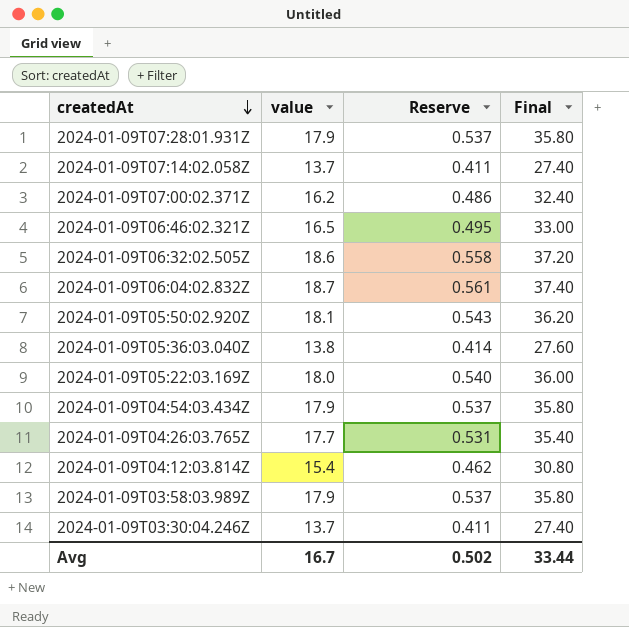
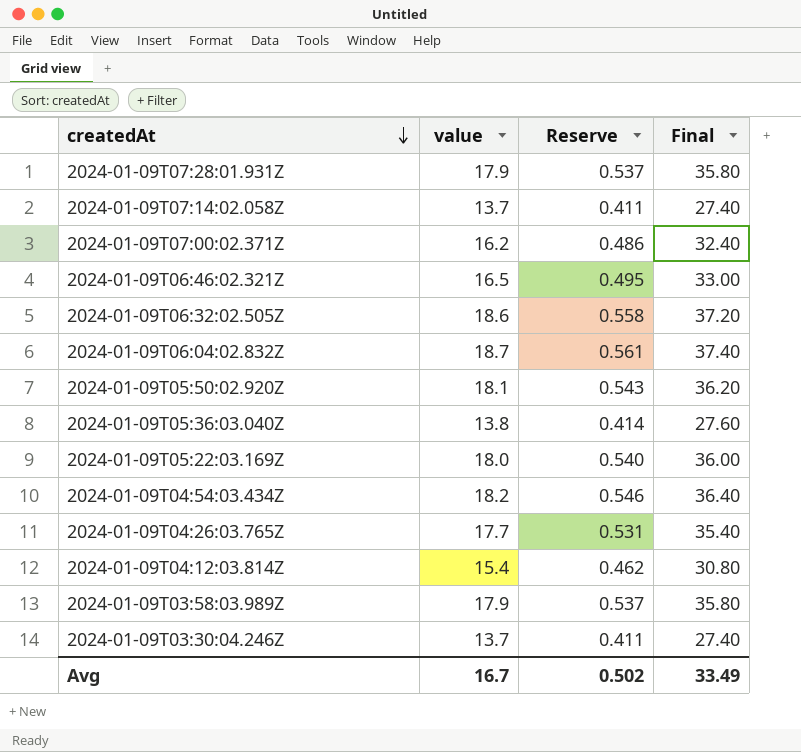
2024-01-09T04:54:03.434Z | value: 17.9 -> 18.2
2024-01-09T04:54:03.434Z | Reserve: 0.537 -> 0.546
2024-01-09T04:54:03.434Z | Final: 35.80 -> 36.40
Avg | Final: 33.44 -> 33.49

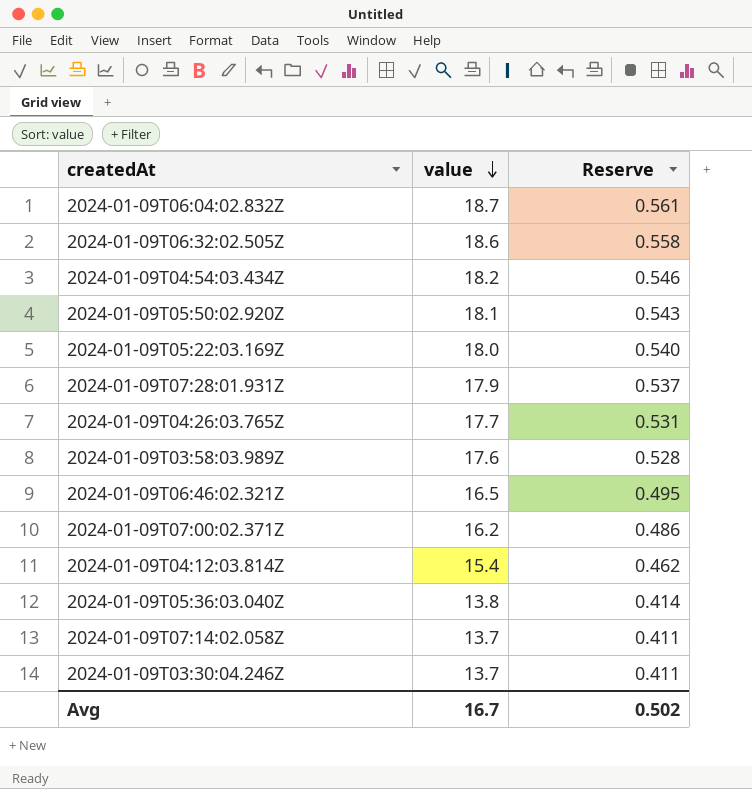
row order: createdAt descending -> value descending
column Final | formula: [value] * 2 -> none
2024-01-09T03:58:03.989Z | value: 17.9 -> 17.6
2024-01-09T03:58:03.989Z | Reserve: 0.537 -> 0.528

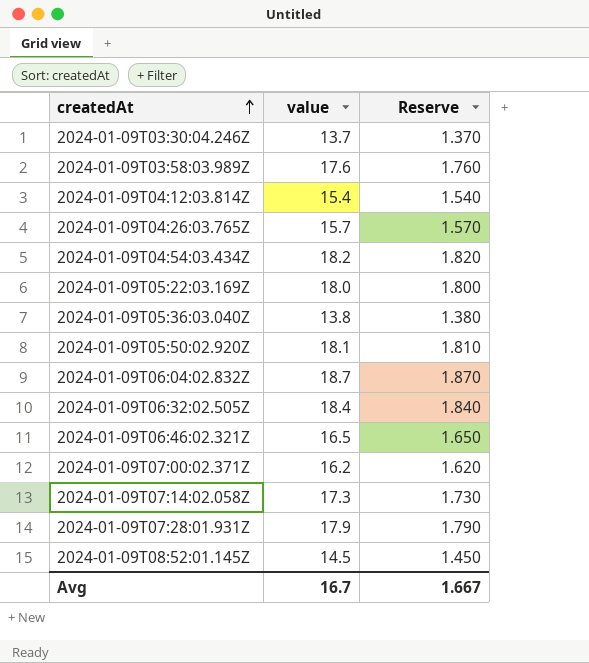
row order: value descending -> createdAt ascending
column Reserve | formula: [value] * 0.03 -> [value] * 0.1
2024-01-09T04:26:03.765Z | value: 17.7 -> 15.7
2024-01-09T06:32:02.505Z | value: 18.6 -> 18.4
2024-01-09T07:14:02.058Z | value: 13.7 -> 17.3
row 2024-01-09T08:52:01.145Z: none -> 14.5 | 1.450
Avg | Reserve: 0.502 -> 1.667

